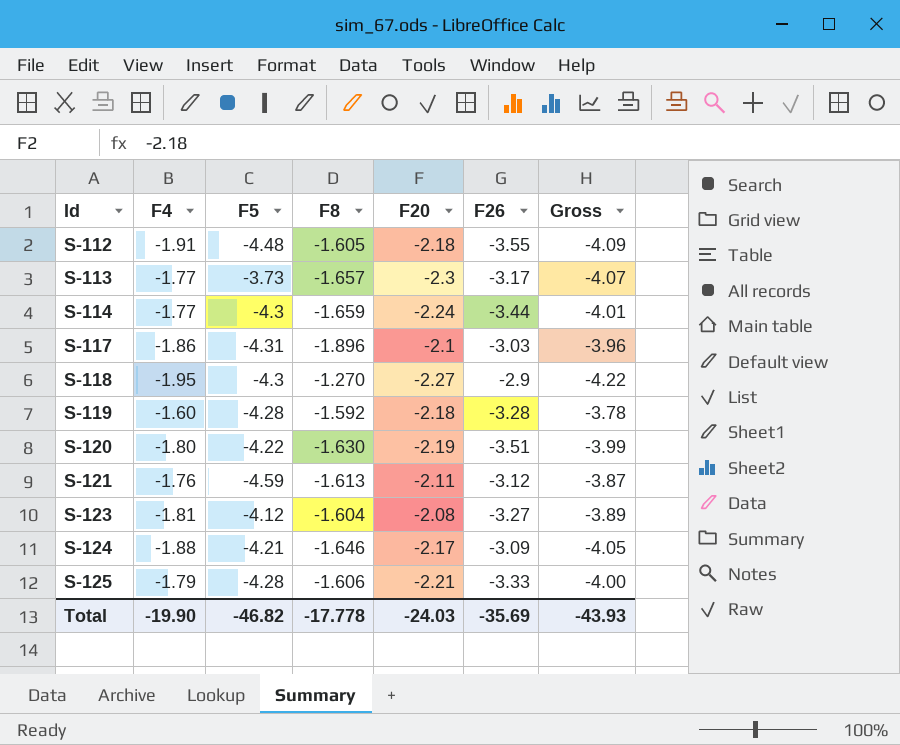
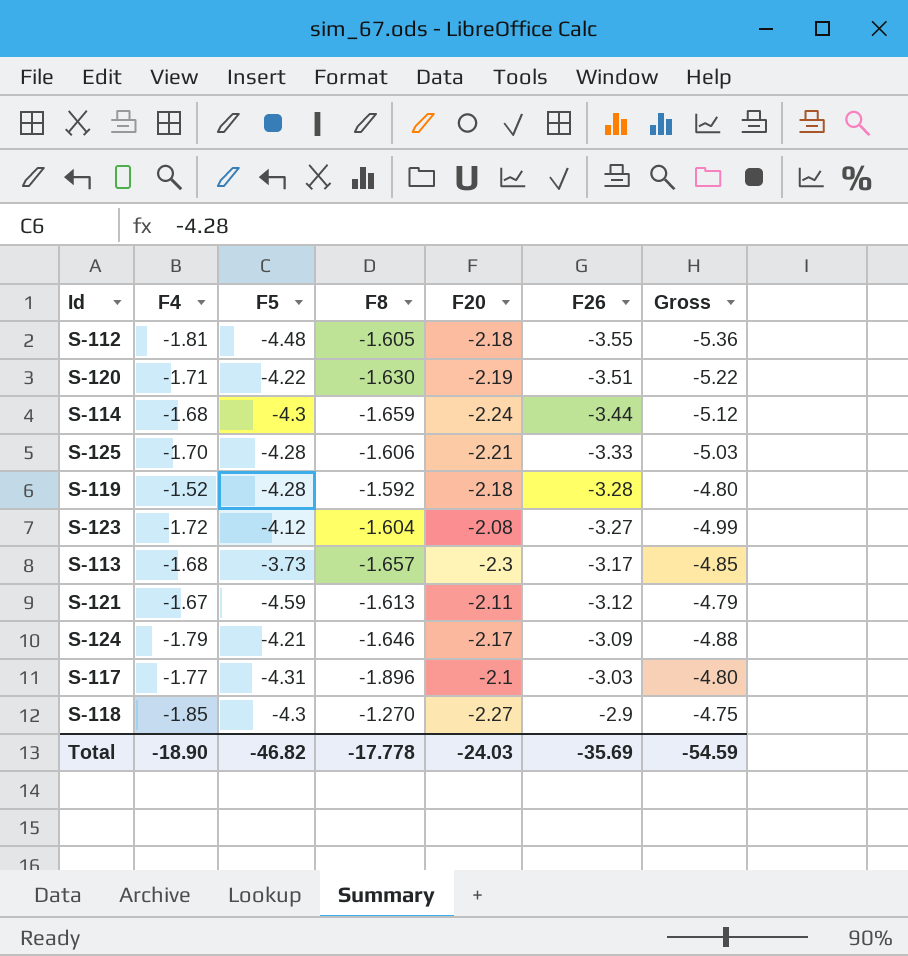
row order: Id ascending -> F26 ascending
column Gross | formula: [F4] + [F20] -> [F4] + [F26]
S-112 | F4: -1.91 -> -1.81
S-120 | F4: -1.80 -> -1.71
S-114 | F4: -1.77 -> -1.68
S-125 | F4: -1.79 -> -1.70
S-119 | F4: -1.60 -> -1.52
S-123 | F4: -1.81 -> -1.72
S-113 | F4: -1.77 -> -1.68
S-121 | F4: -1.76 -> -1.67
S-124 | F4: -1.88 -> -1.79
S-117 | F4: -1.86 -> -1.77
S-118 | F4: -1.95 -> -1.85
Total | F4: -19.90 -> -18.90
Total | Gross: -43.93 -> -54.59

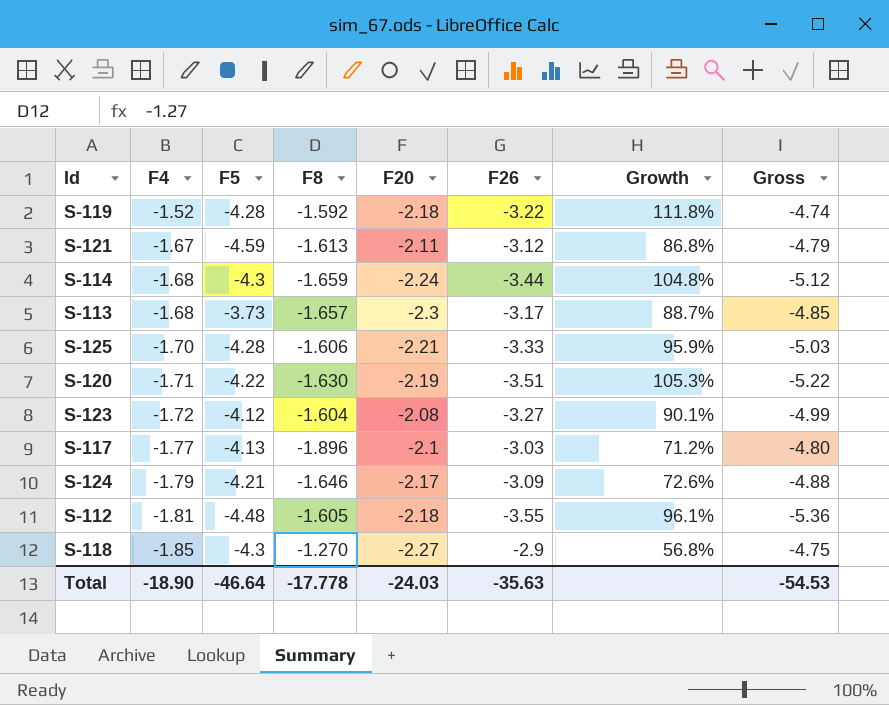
row order: F26 ascending -> F4 descending
column Growth | formula: none -> ([F26] - [F4]) / [F4]
S-119 | F26: -3.28 -> -3.22
S-119 | Gross: -4.80 -> -4.74
S-117 | F5: -4.31 -> -4.13
Total | F5: -46.82 -> -46.64
Total | F26: -35.69 -> -35.63
Total | Gross: -54.59 -> -54.53

